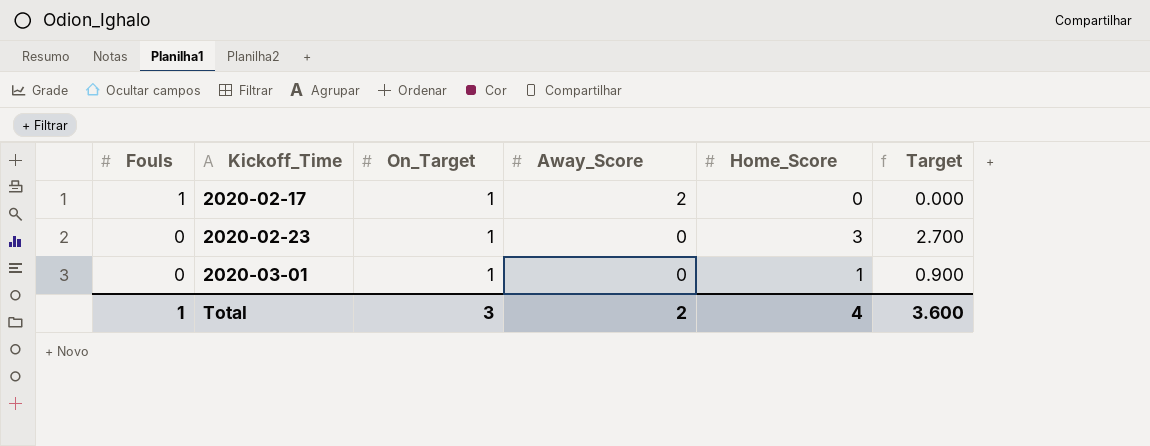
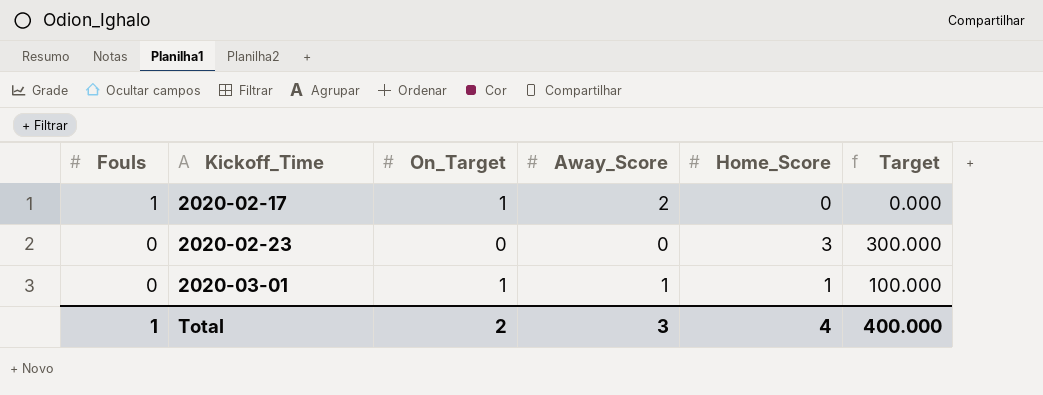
column Target | formula: [Home_Score] * 0.9 -> [Home_Score] * 100
2020-02-23 | On_Target: 1 -> 0
2020-03-01 | Away_Score: 0 -> 1
Total | On_Target: 3 -> 2
Total | Away_Score: 2 -> 3
Total | Target: 3.600 -> 400.000

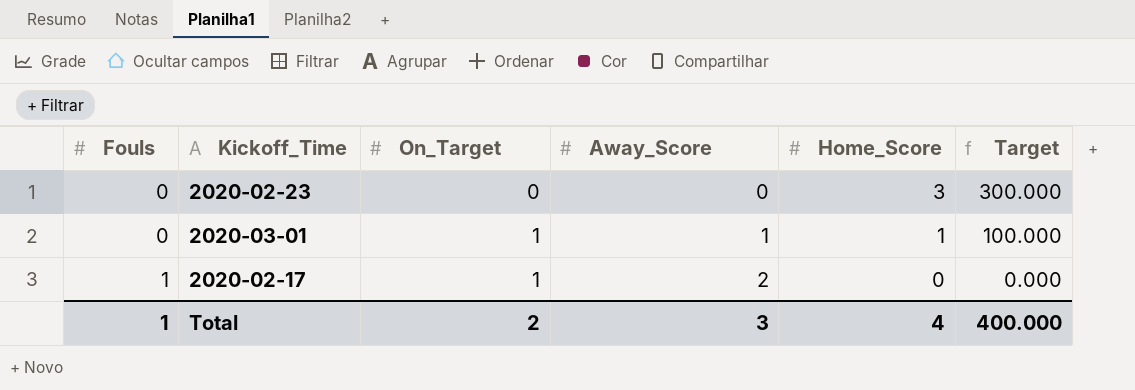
row order: Fouls descending -> Fouls ascending

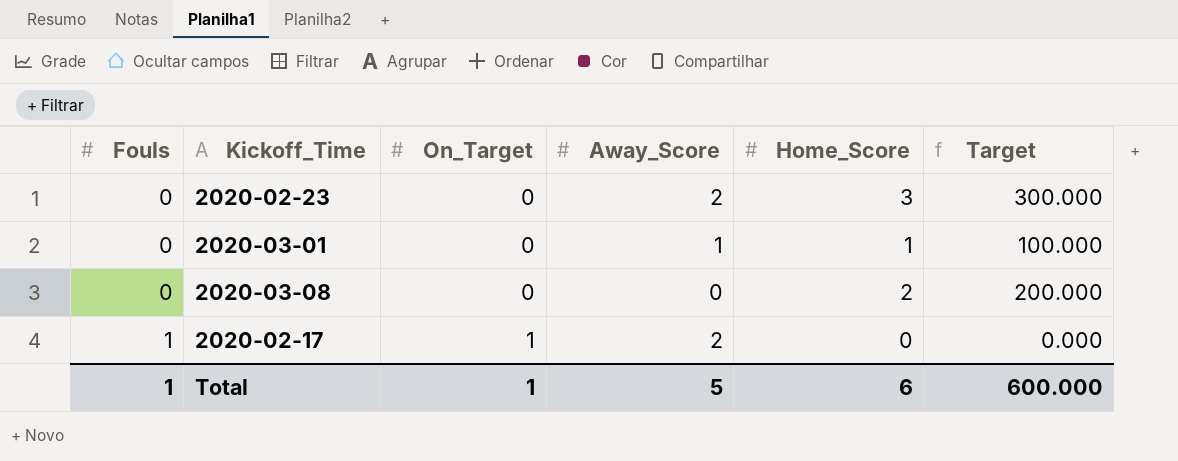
2020-02-23 | Away_Score: 0 -> 2
2020-03-01 | On_Target: 1 -> 0
row 2020-03-08: none -> 0 | 0 | 0 | 2 | 200.000
Total | On_Target: 2 -> 1
Total | Away_Score: 3 -> 5
Total | Home_Score: 4 -> 6
Total | Target: 400.000 -> 600.000

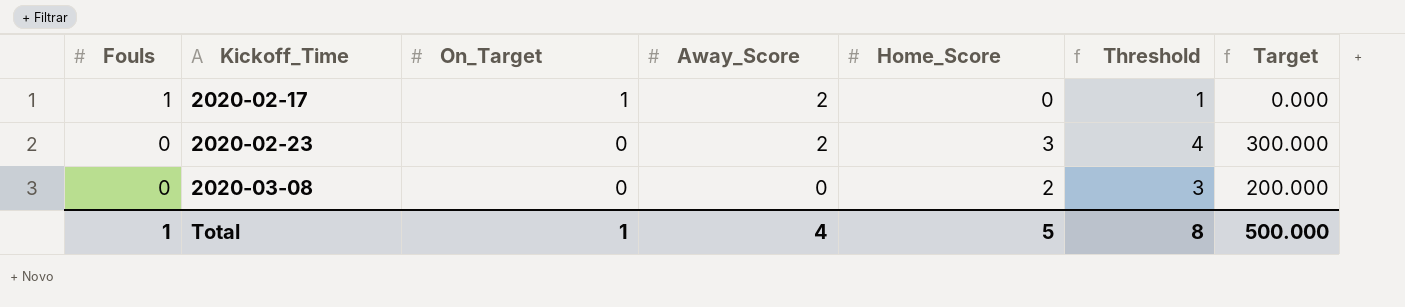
row order: Fouls ascending -> Fouls descending
column Threshold | formula: none -> [Home_Score] + 1
row 2020-03-01: 0 | 0 | 1 | 1 | 100.000 -> none
Total | Away_Score: 5 -> 4
Total | Home_Score: 6 -> 5
Total | Target: 600.000 -> 500.000

